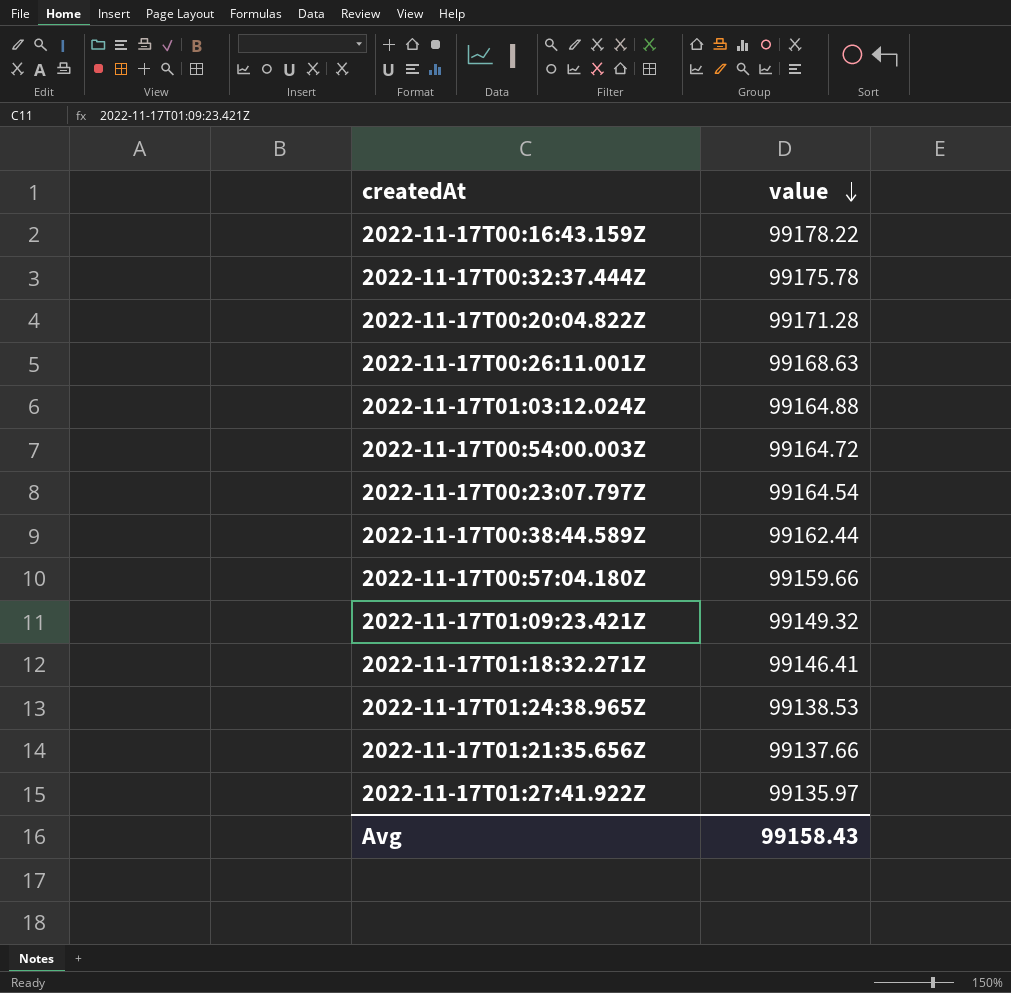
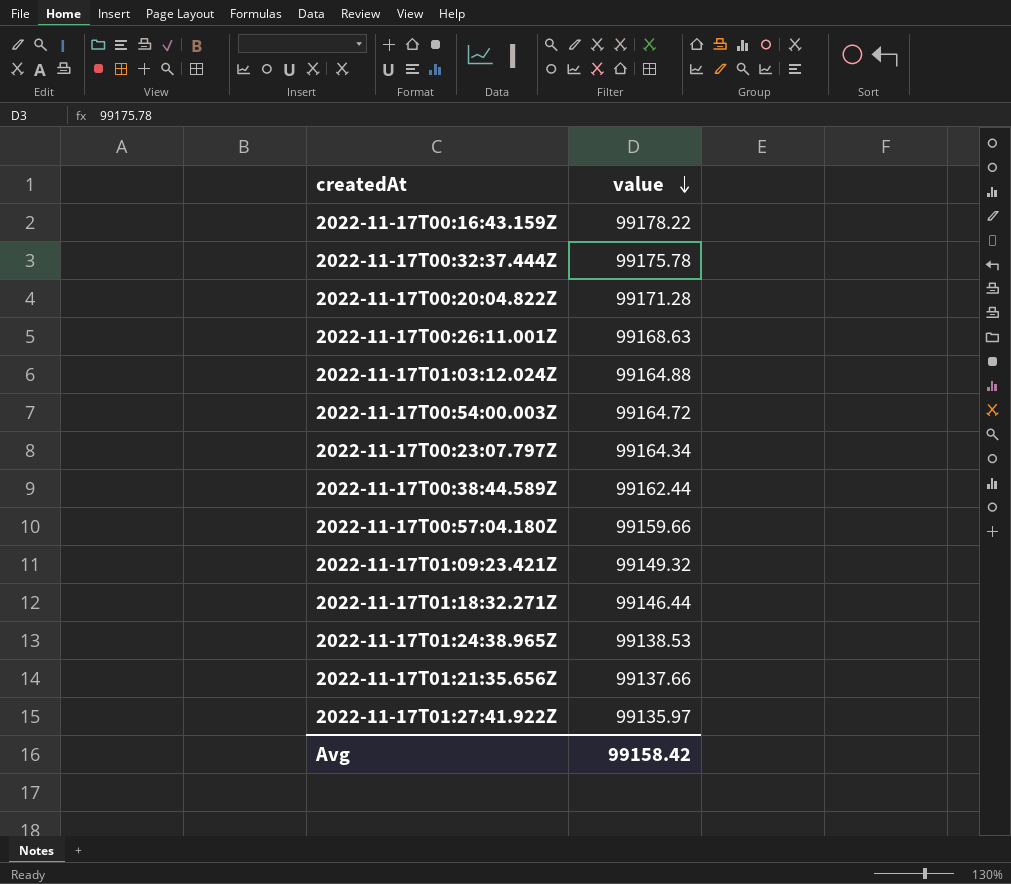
2022-11-17T00:23:07.797Z | value: 99164.54 -> 99164.34
2022-11-17T01:18:32.271Z | value: 99146.41 -> 99146.44
Avg | value: 99158.43 -> 99158.42

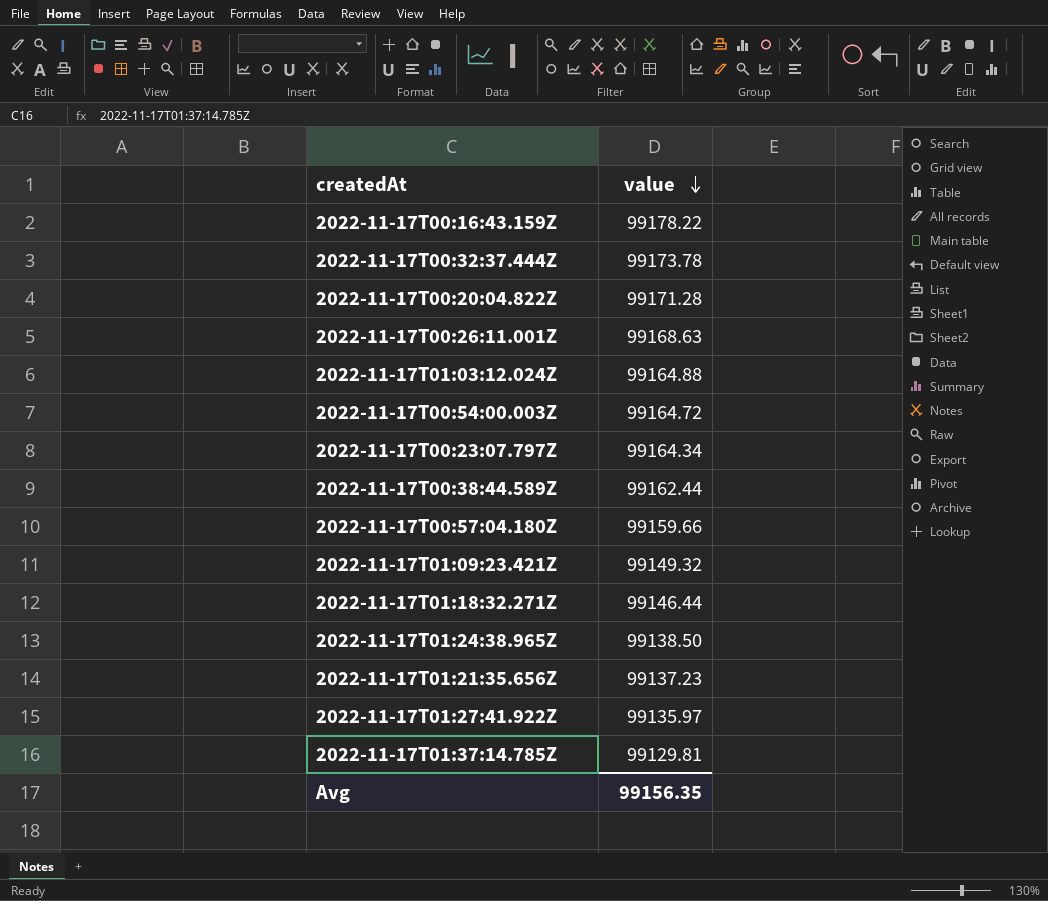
2022-11-17T00:32:37.444Z | value: 99175.78 -> 99173.78
2022-11-17T01:24:38.965Z | value: 99138.53 -> 99138.50
2022-11-17T01:21:35.656Z | value: 99137.66 -> 99137.23
row 2022-11-17T01:37:14.785Z: none -> 99129.81
Avg | value: 99158.42 -> 99156.35

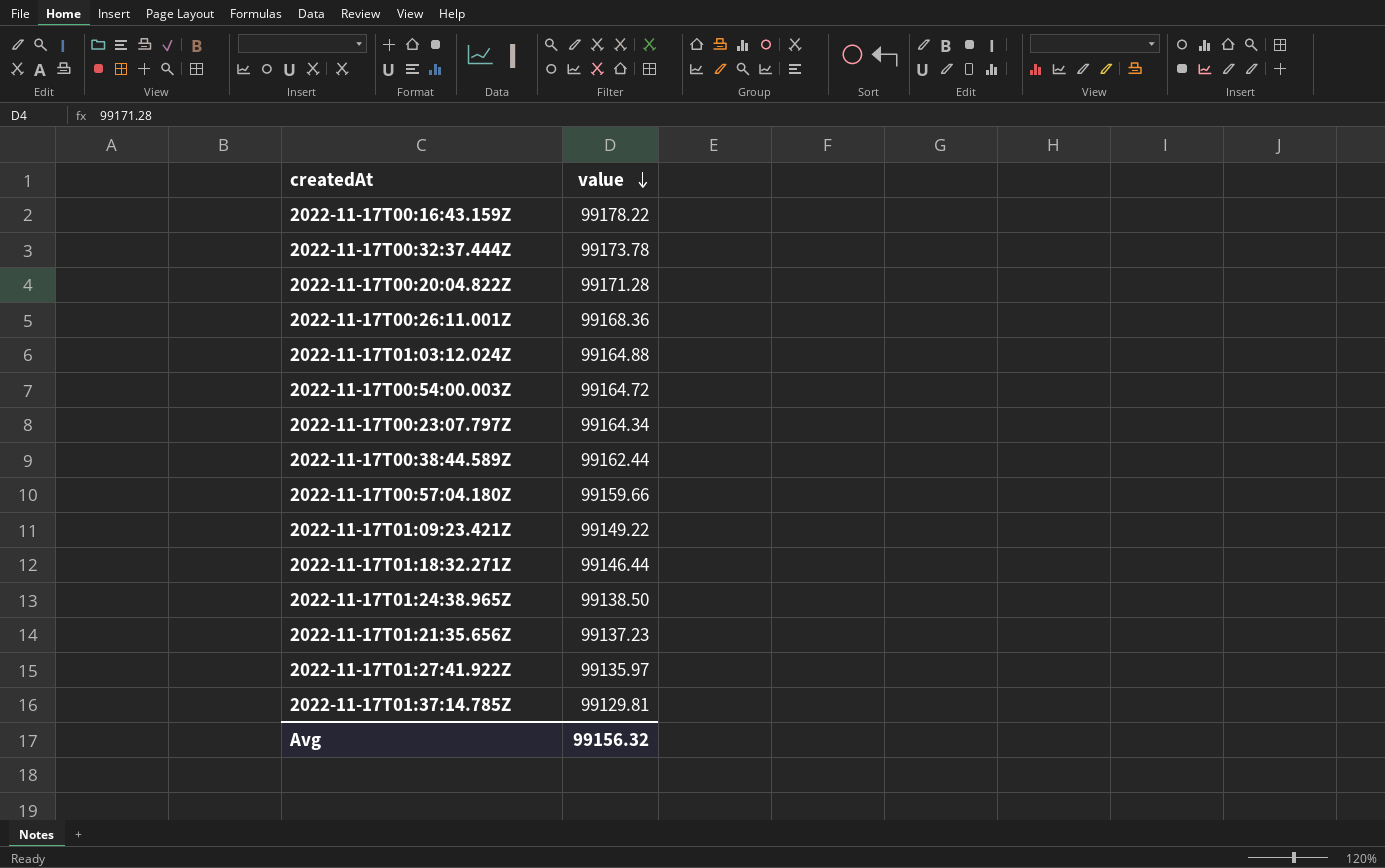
2022-11-17T00:26:11.001Z | value: 99168.63 -> 99168.36
2022-11-17T01:09:23.421Z | value: 99149.32 -> 99149.22
Avg | value: 99156.35 -> 99156.32

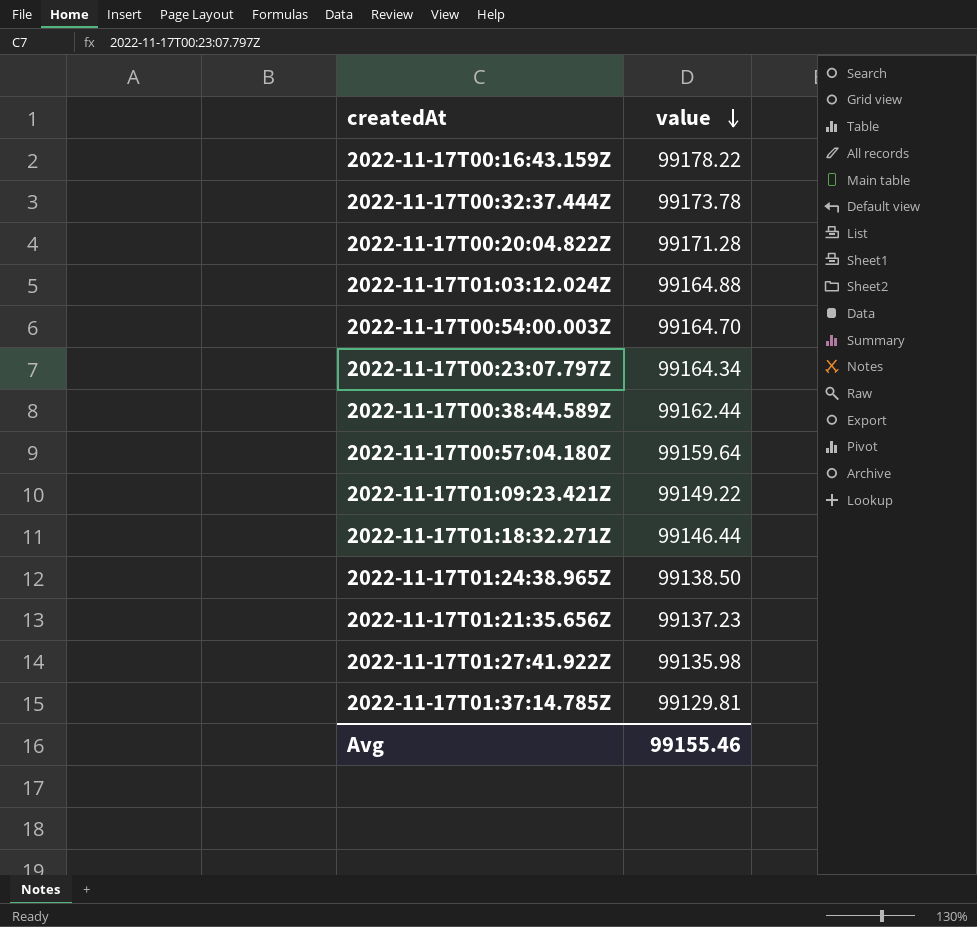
row 2022-11-17T00:26:11.001Z: 99168.36 -> none
2022-11-17T00:54:00.003Z | value: 99164.72 -> 99164.70
2022-11-17T00:57:04.180Z | value: 99159.66 -> 99159.64
2022-11-17T01:27:41.922Z | value: 99135.97 -> 99135.98
Avg | value: 99156.32 -> 99155.46

